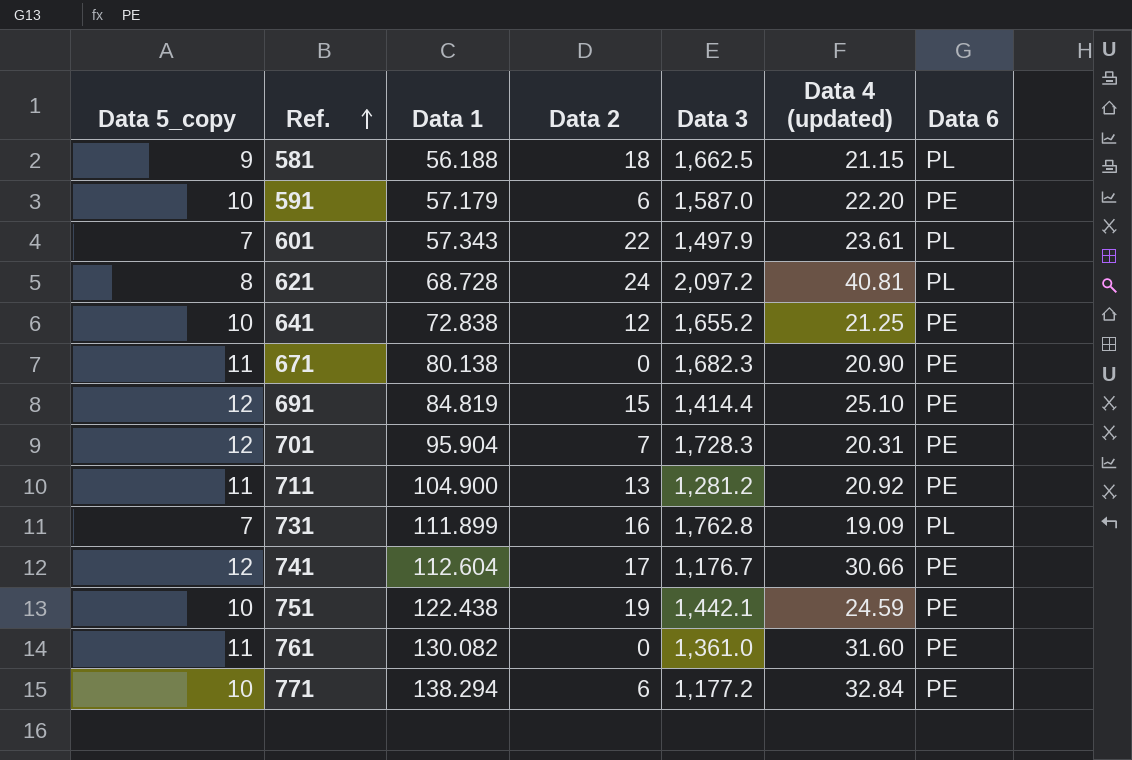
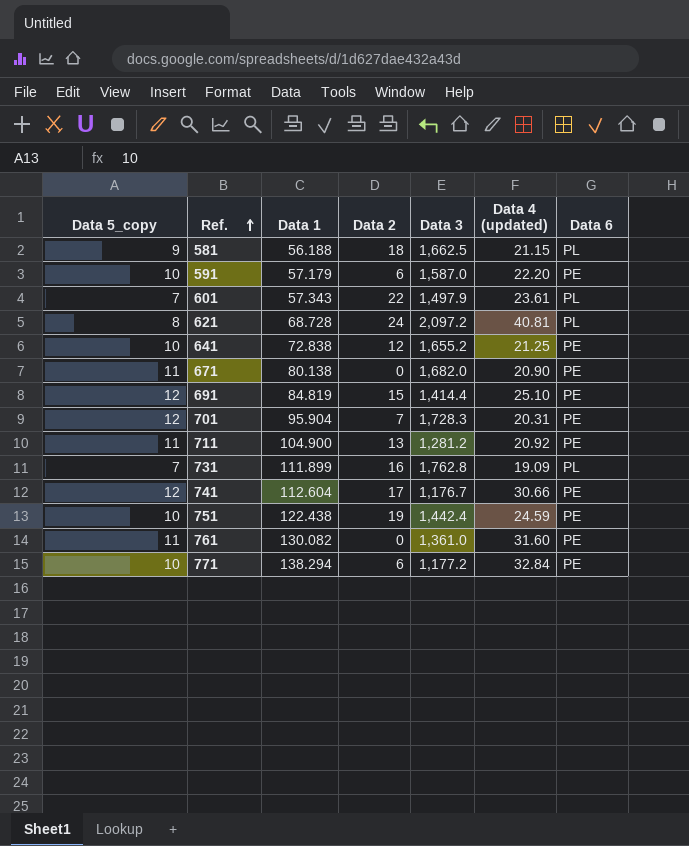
671 | Data 3: 1,682.3 -> 1,682.0
751 | Data 3: 1,442.1 -> 1,442.4

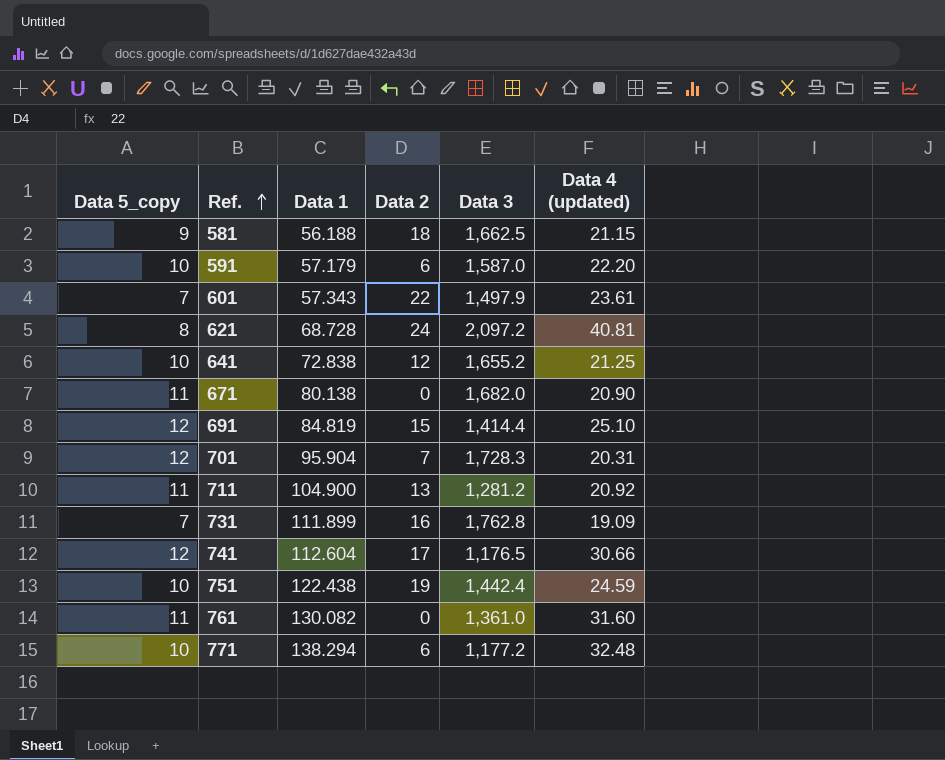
column Data 6 | position: 7 -> none
741 | Data 3: 1,176.7 -> 1,176.5
771 | Data 4 (updated): 32.84 -> 32.48

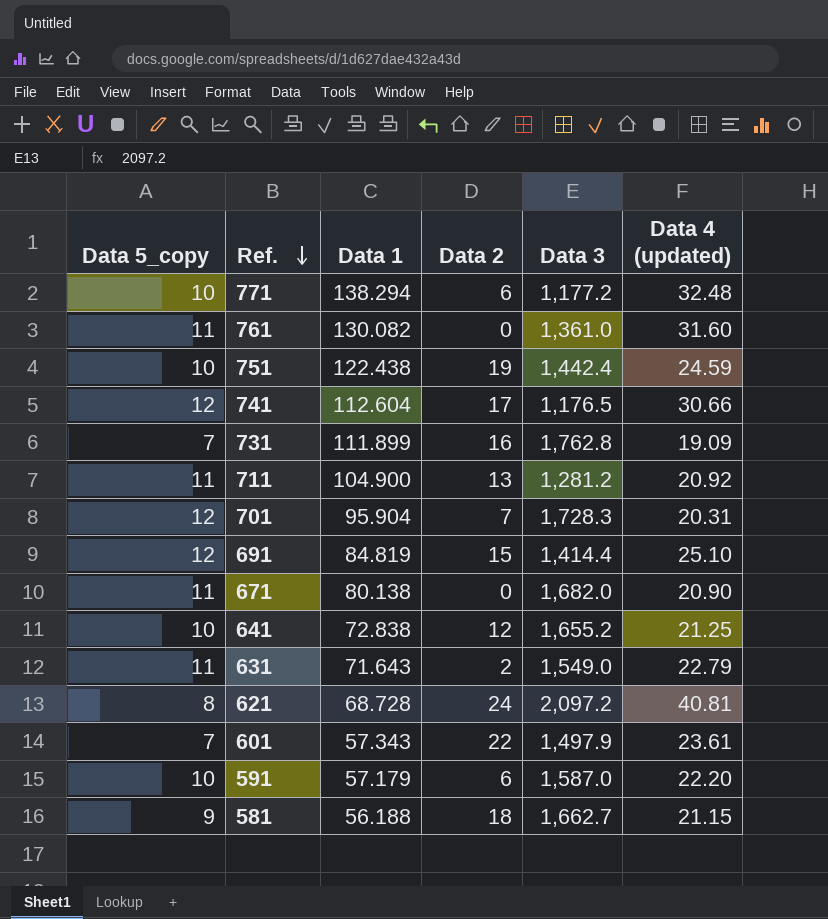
row order: Ref. ascending -> Ref. descending
row 631: none -> 11 | 71.643 | 2 | 1,549.0 | 22.79
581 | Data 3: 1,662.5 -> 1,662.7

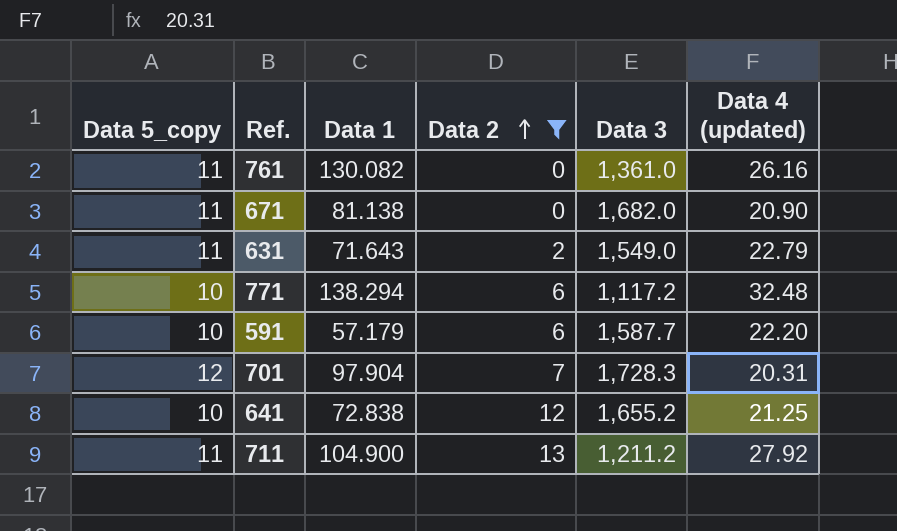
filter: none -> Data 2 <= 13
row order: Ref. descending -> Data 2 ascending
761 | Data 4 (updated): 31.60 -> 26.16
671 | Data 1: 80.138 -> 81.138
771 | Data 3: 1,177.2 -> 1,117.2
591 | Data 3: 1,587.0 -> 1,587.7
701 | Data 1: 95.904 -> 97.904
711 | Data 3: 1,281.2 -> 1,211.2
711 | Data 4 (updated): 20.92 -> 27.92

